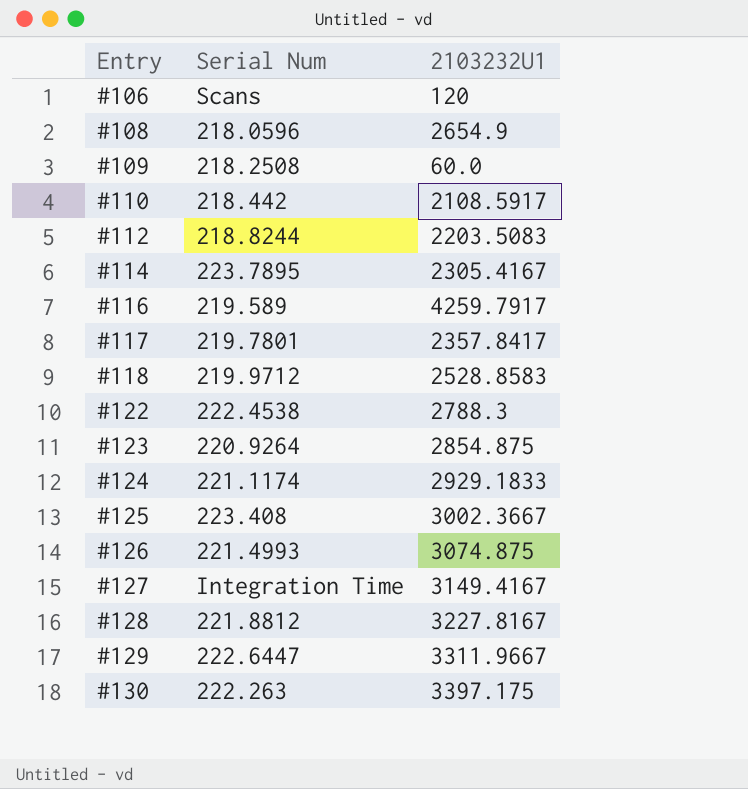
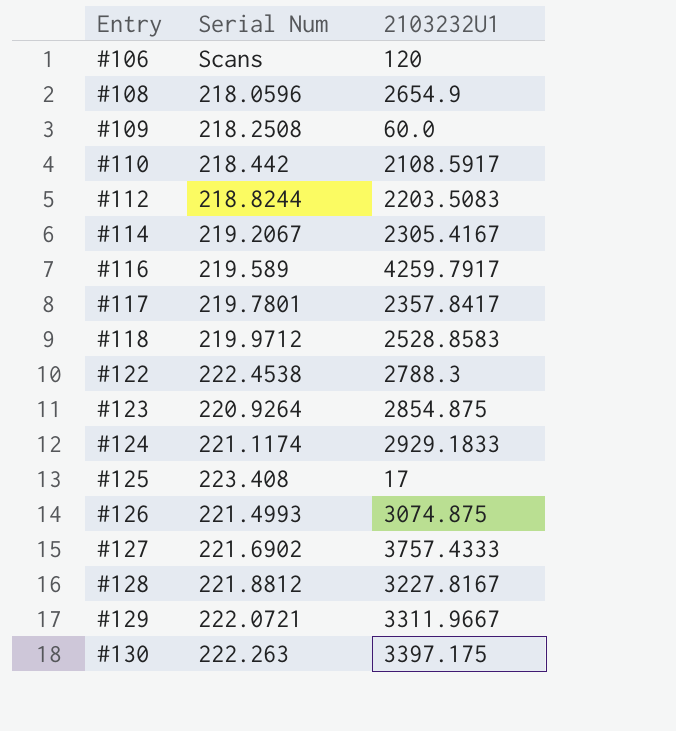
#114 | Serial Num: 223.7895 -> 219.2067
#125 | 2103232U1: 3002.3667 -> 17
#127 | Serial Num: Integration Time -> 221.6902
#127 | 2103232U1: 3149.4167 -> 3757.4333
#129 | Serial Num: 222.6447 -> 222.0721

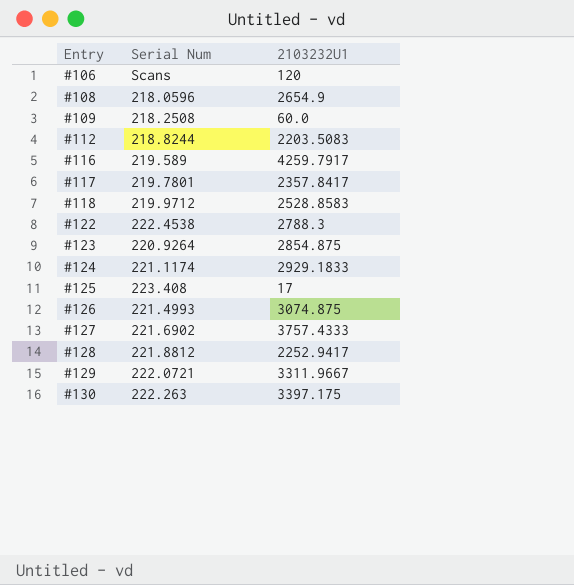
row #110: 218.442 | 2108.5917 -> none
row #114: 219.2067 | 2305.4167 -> none
#128 | 2103232U1: 3227.8167 -> 2252.9417

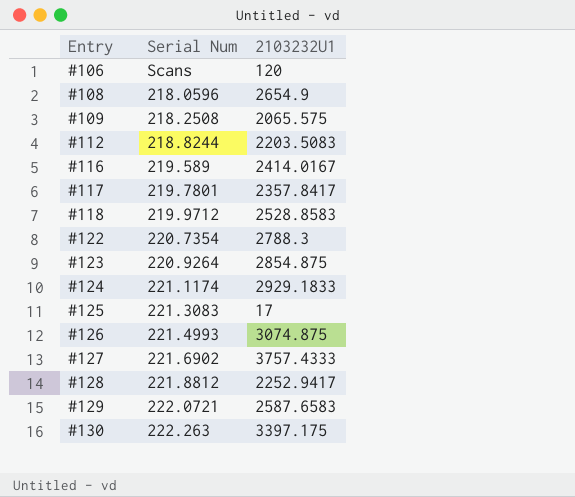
#109 | 2103232U1: 60.0 -> 2065.575
#116 | 2103232U1: 4259.7917 -> 2414.0167
#122 | Serial Num: 222.4538 -> 220.7354
#125 | Serial Num: 223.408 -> 221.3083
#129 | 2103232U1: 3311.9667 -> 2587.6583

